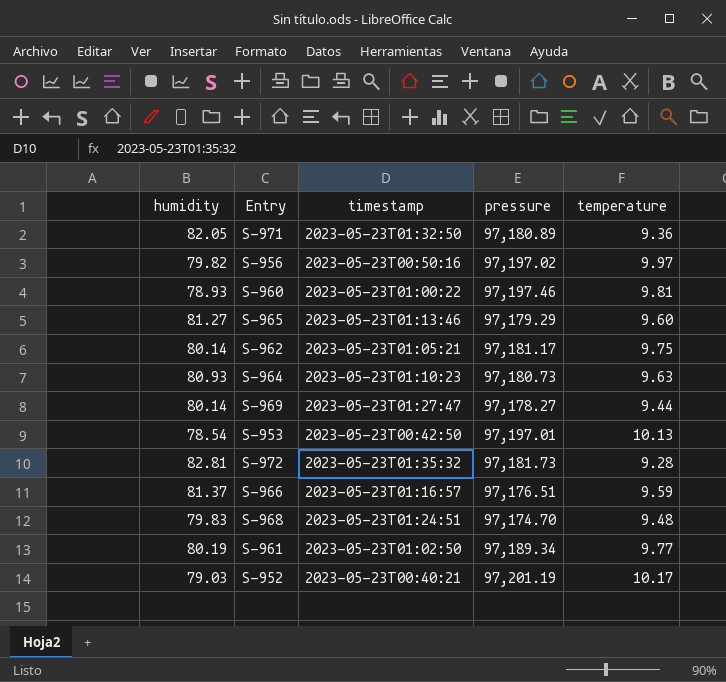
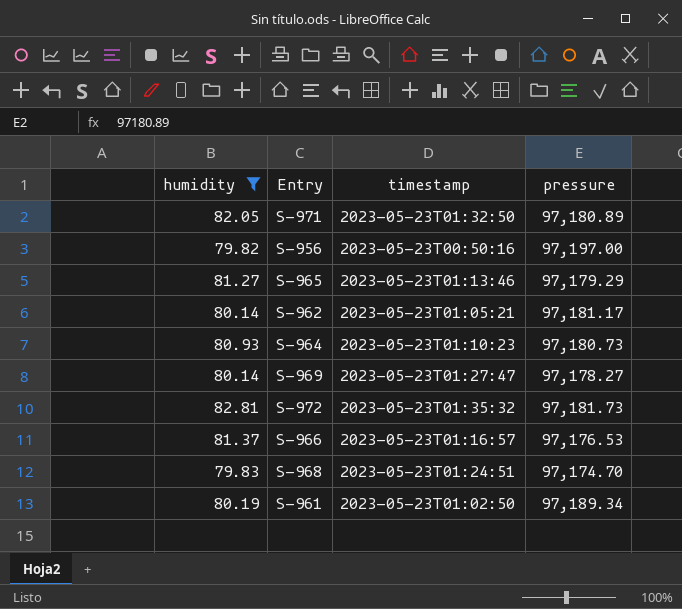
filter: none -> humidity >= 79.82
column temperature | position: 5 -> none
S-956 | pressure: 97,197.02 -> 97,197.00
S-966 | pressure: 97,176.51 -> 97,176.53

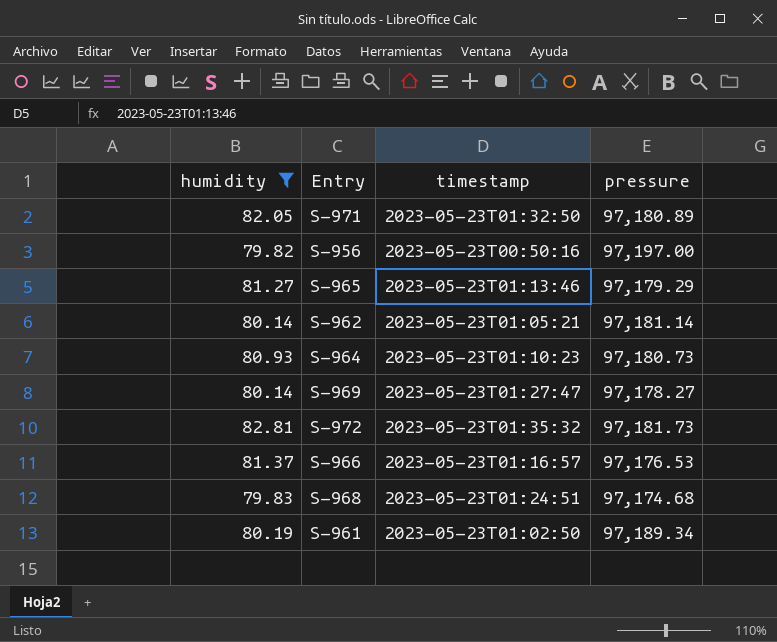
S-962 | pressure: 97,181.17 -> 97,181.14
S-968 | pressure: 97,174.70 -> 97,174.68

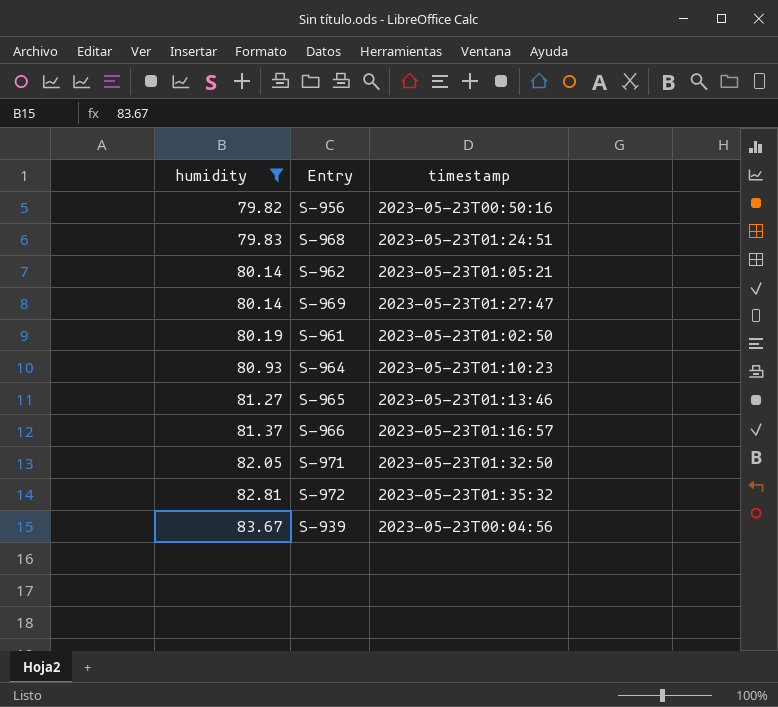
row order: none -> humidity ascending
column pressure | position: 4 -> none
row S-939: none -> 83.67 | 2023-05-23T00:04:56

